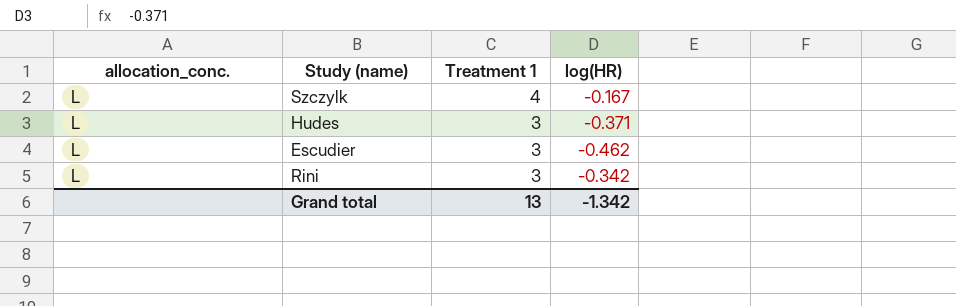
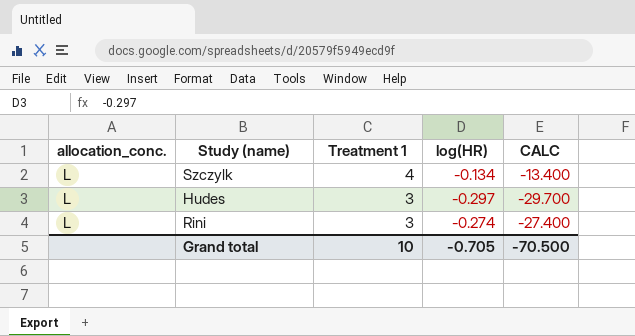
column CALC | formula: none -> [log(HR)] * 100
row Escudier: L | 3 | -0.462 -> none
Szczylk | log(HR): -0.167 -> -0.134
Hudes | log(HR): -0.371 -> -0.297
Rini | log(HR): -0.342 -> -0.274
Grand total | Treatment 1: 13 -> 10
Grand total | log(HR): -1.342 -> -0.705

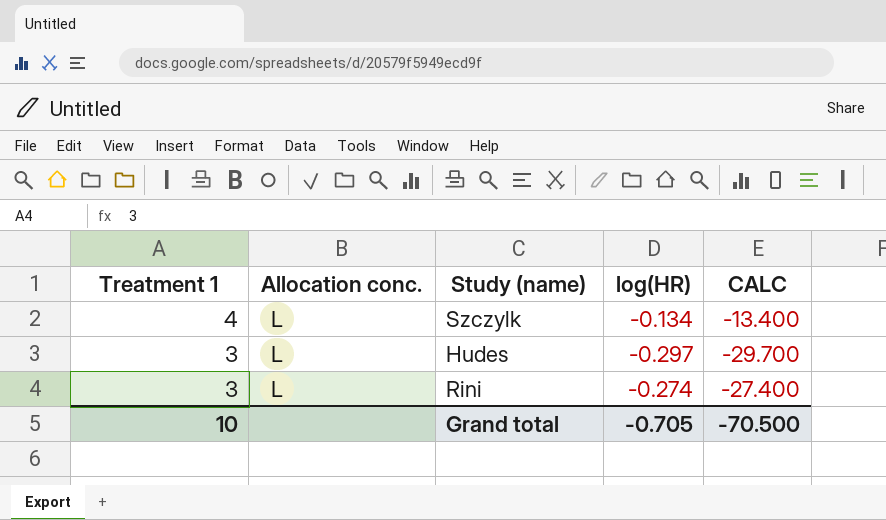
column Treatment 1 | position: 3 -> 1
column name: allocation_conc. -> Allocation conc.

